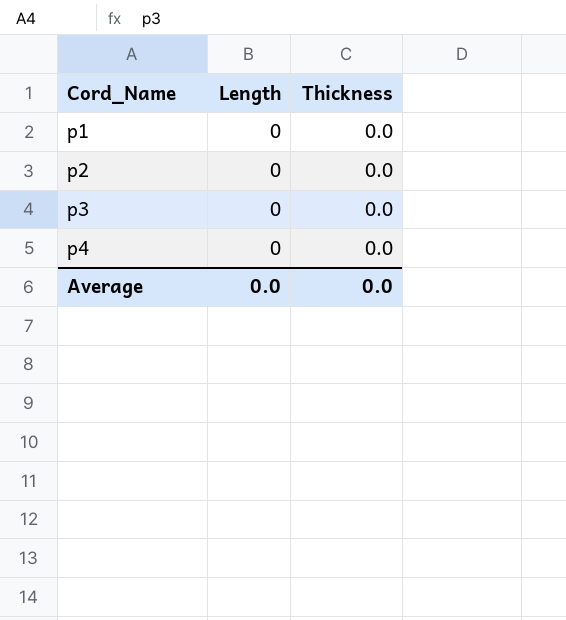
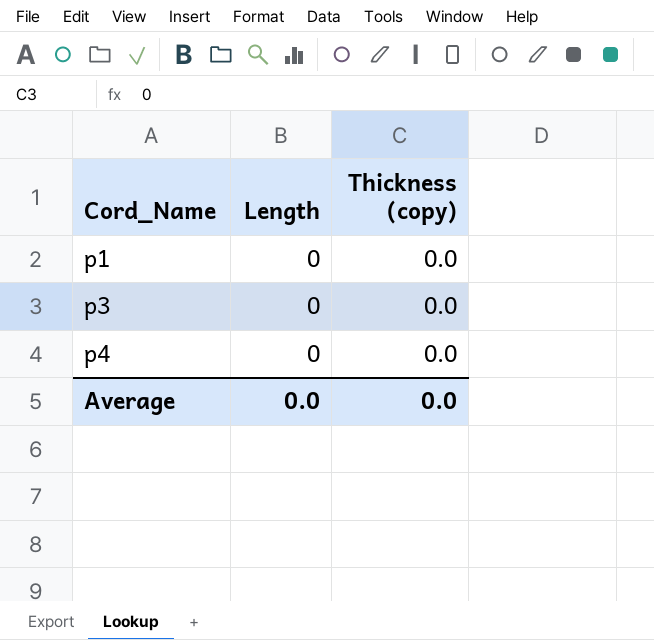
column name: Thickness -> Thickness (copy)
row p2: 0 | 0.0 -> none

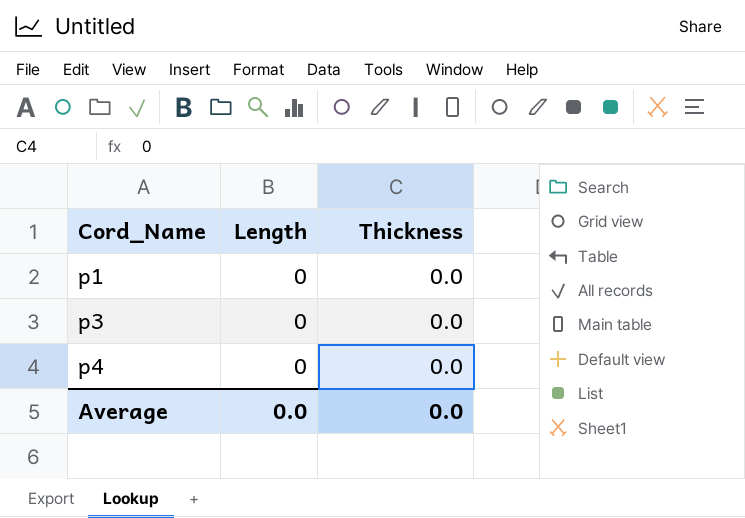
column name: Thickness (copy) -> Thickness

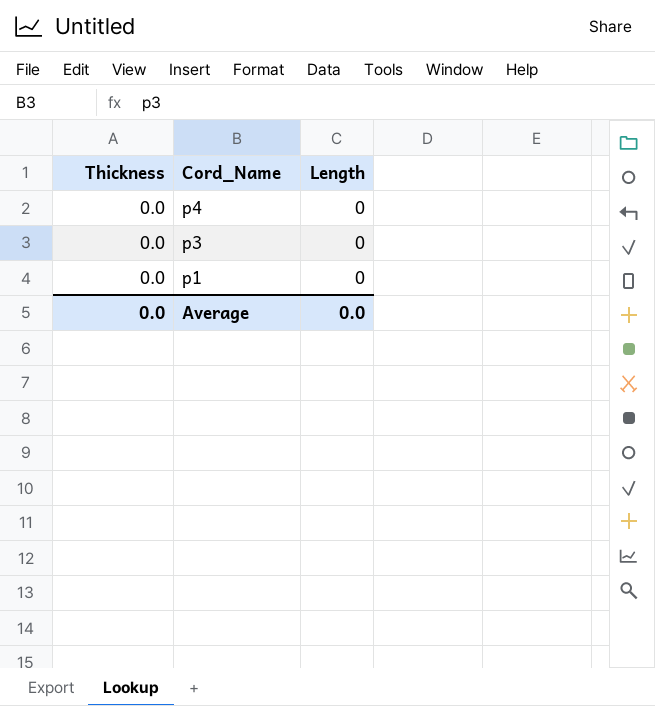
row order: Cord_Name ascending -> Cord_Name descending
column Thickness | position: 3 -> 1

